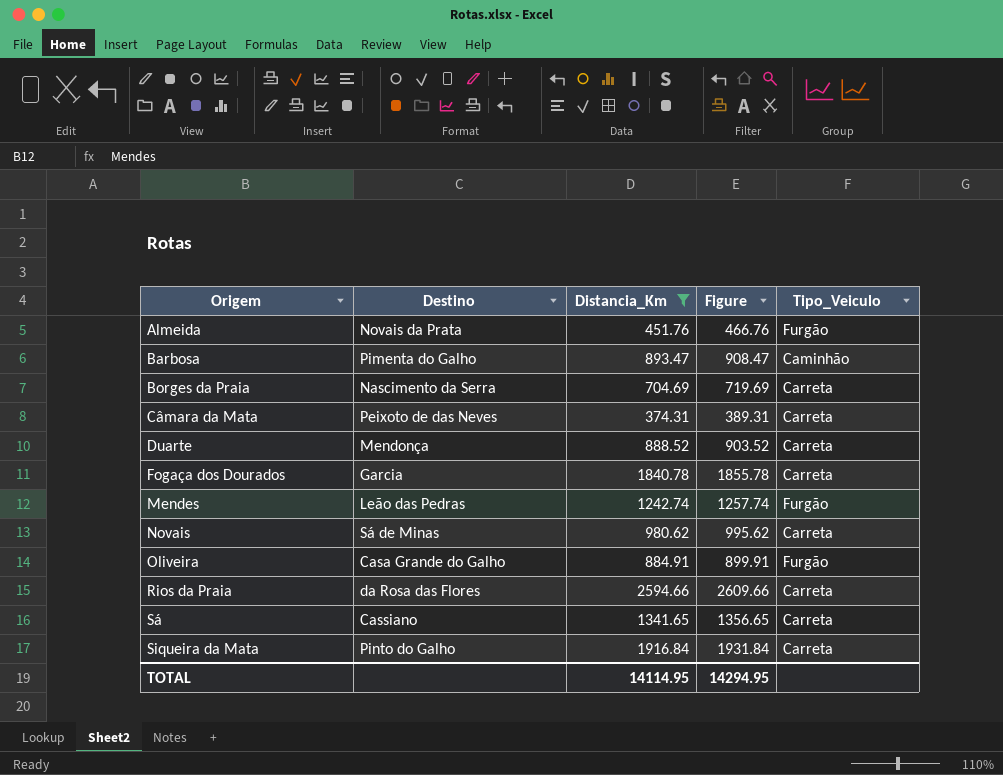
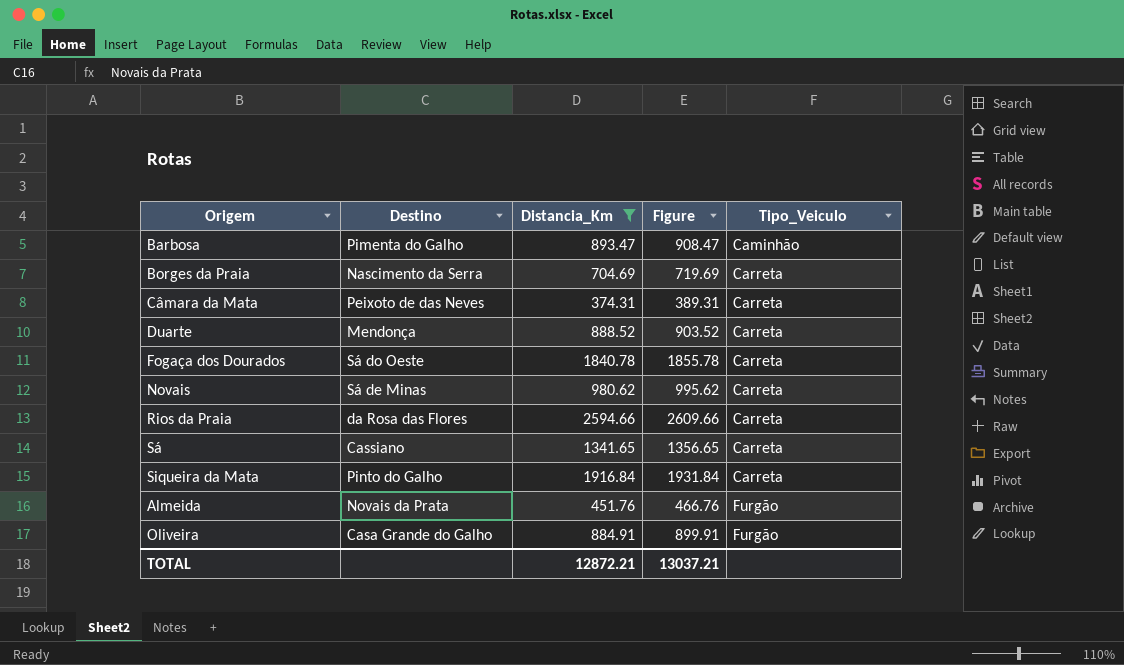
row order: Origem ascending -> Tipo_Veiculo ascending
row Mendes: Leão das Pedras | 1242.74 | 1257.74 | Furgão -> none
Fogaça dos Dourados | Destino: Garcia -> Sá do Oeste
TOTAL | Distancia_Km: 14114.95 -> 12872.21
TOTAL | Figure: 14294.95 -> 13037.21

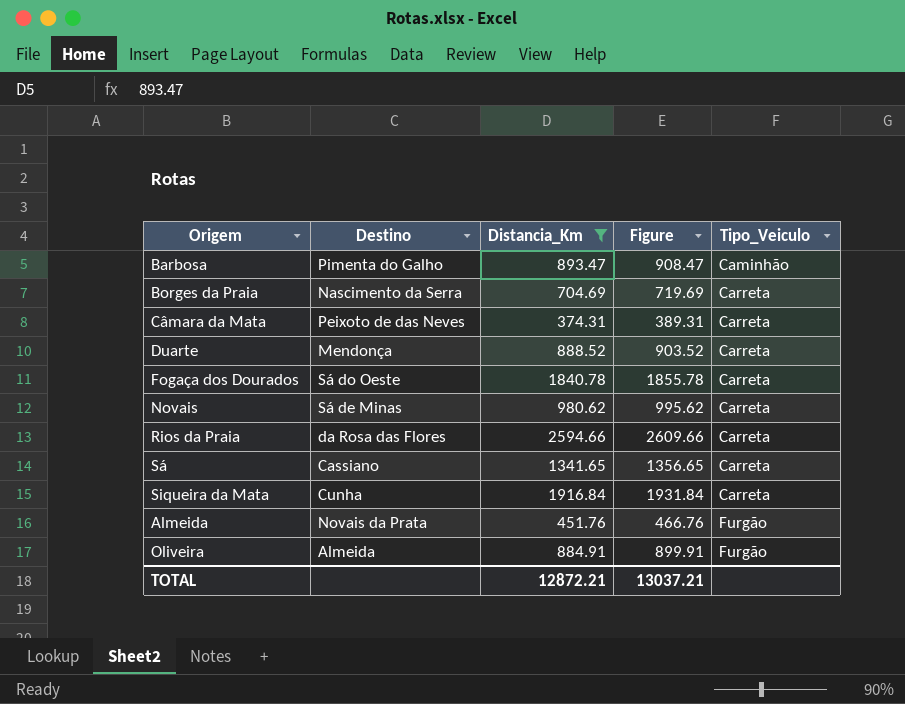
Siqueira da Mata | Destino: Pinto do Galho -> Cunha
Oliveira | Destino: Casa Grande do Galho -> Almeida

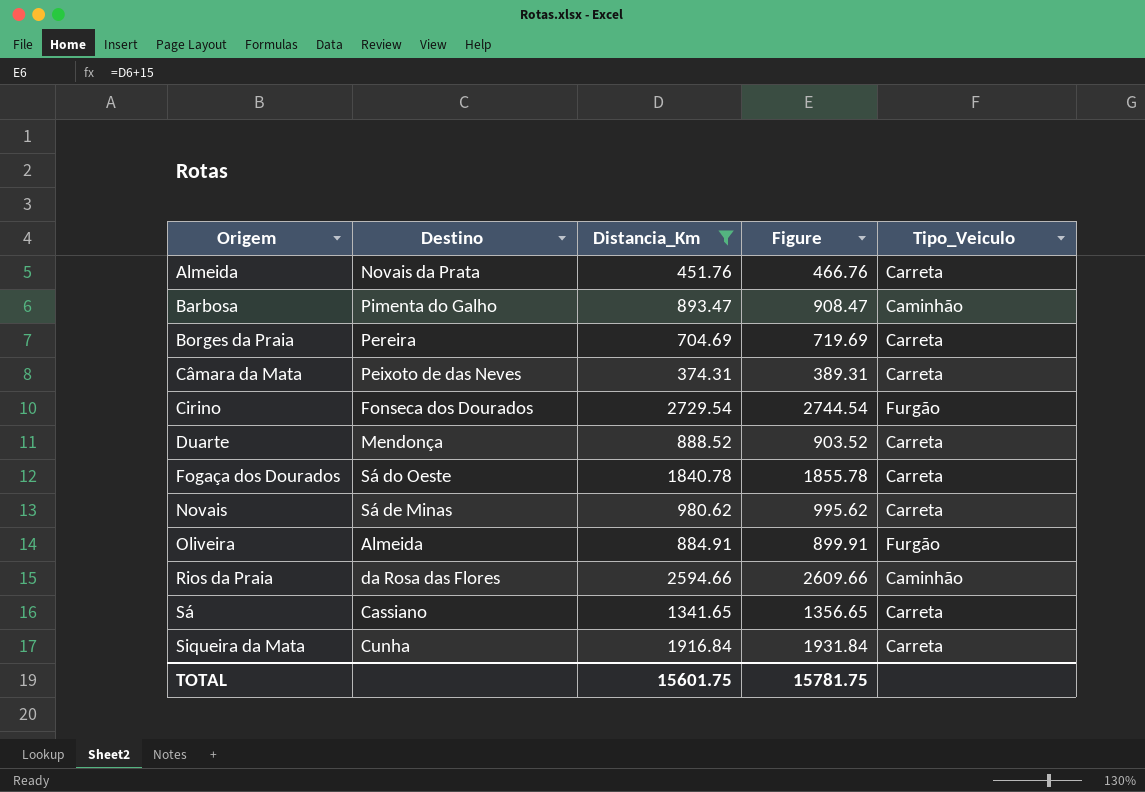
row order: Tipo_Veiculo ascending -> Origem ascending
Almeida | Tipo_Veiculo: Furgão -> Carreta
Borges da Praia | Destino: Nascimento da Serra -> Pereira
row Cirino: none -> Fonseca dos Dourados | 2729.54 | 2744.54 | Furgão
Rios da Praia | Tipo_Veiculo: Carreta -> Caminhão
TOTAL | Distancia_Km: 12872.21 -> 15601.75
TOTAL | Figure: 13037.21 -> 15781.75

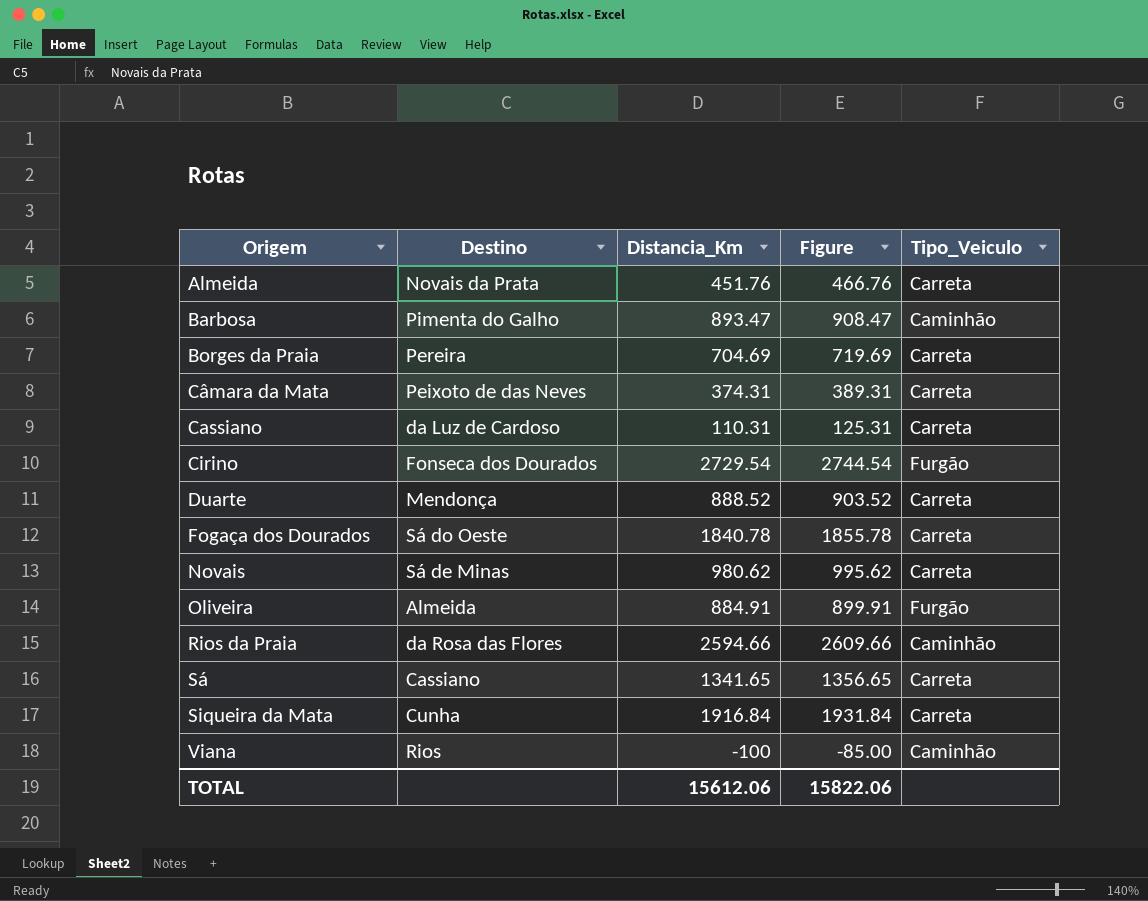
filter: Distancia_Km >= 374.31 -> none
TOTAL | Distancia_Km: 15601.75 -> 15612.06
TOTAL | Figure: 15781.75 -> 15822.06

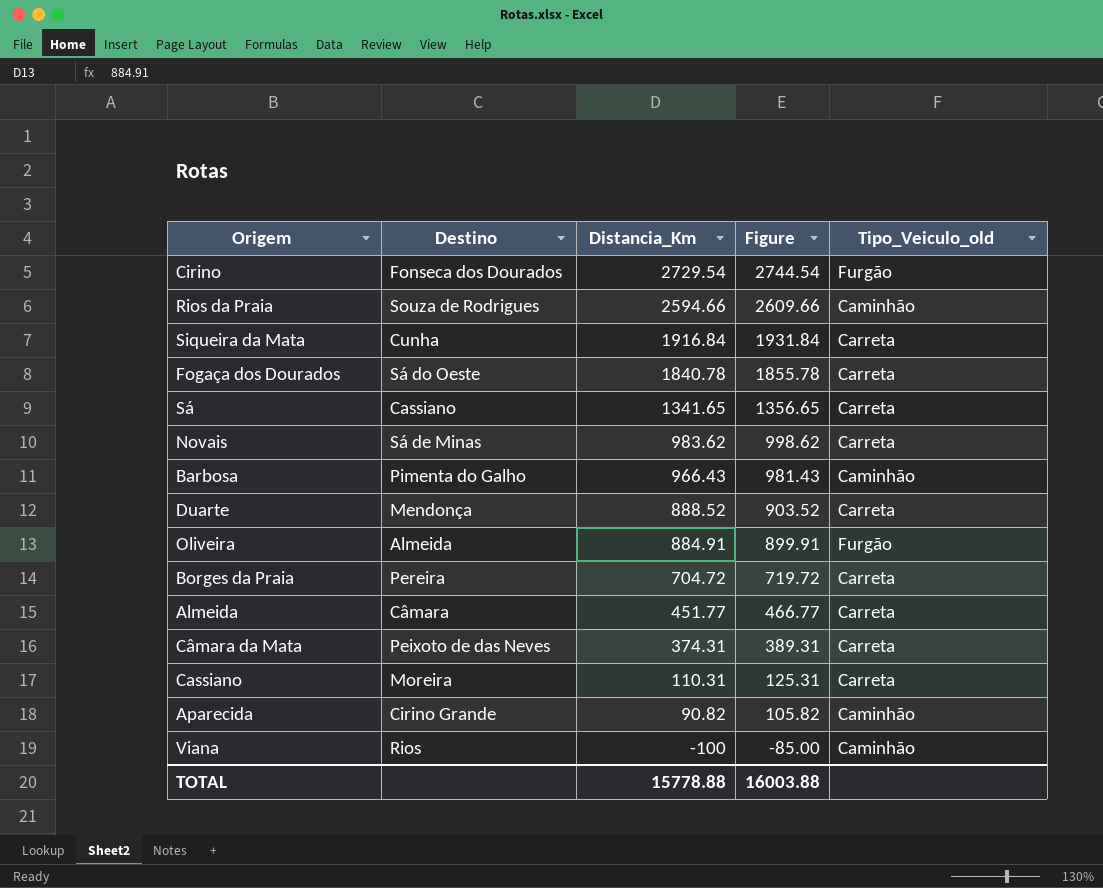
row order: Origem ascending -> Distancia_Km descending
column name: Tipo_Veiculo -> Tipo_Veiculo_old
Rios da Praia | Destino: da Rosa das Flores -> Souza de Rodrigues
Novais | Distancia_Km: 980.62 -> 983.62
Novais | Figure: 995.62 -> 998.62
Barbosa | Distancia_Km: 893.47 -> 966.43
Barbosa | Figure: 908.47 -> 981.43
Borges da Praia | Distancia_Km: 704.69 -> 704.72
Borges da Praia | Figure: 719.69 -> 719.72
Almeida | Destino: Novais da Prata -> Câmara
Almeida | Distancia_Km: 451.76 -> 451.77
Almeida | Figure: 466.76 -> 466.77
Cassiano | Destino: da Luz de Cardoso -> Moreira
row Aparecida: none -> Cirino Grande | 90.82 | 105.82 | Caminhão
TOTAL | Distancia_Km: 15612.06 -> 15778.88
TOTAL | Figure: 15822.06 -> 16003.88

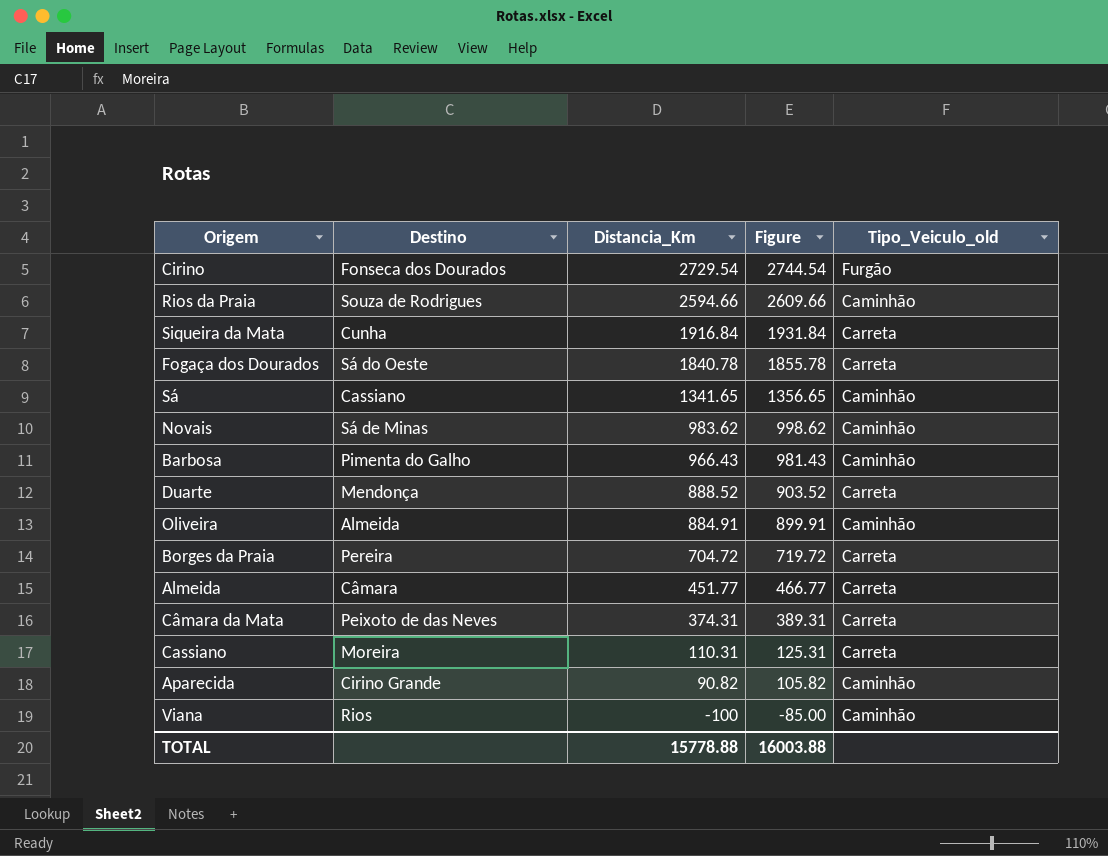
Sá | Tipo_Veiculo_old: Carreta -> Caminhão
Novais | Tipo_Veiculo_old: Carreta -> Caminhão
Oliveira | Tipo_Veiculo_old: Furgão -> Caminhão

